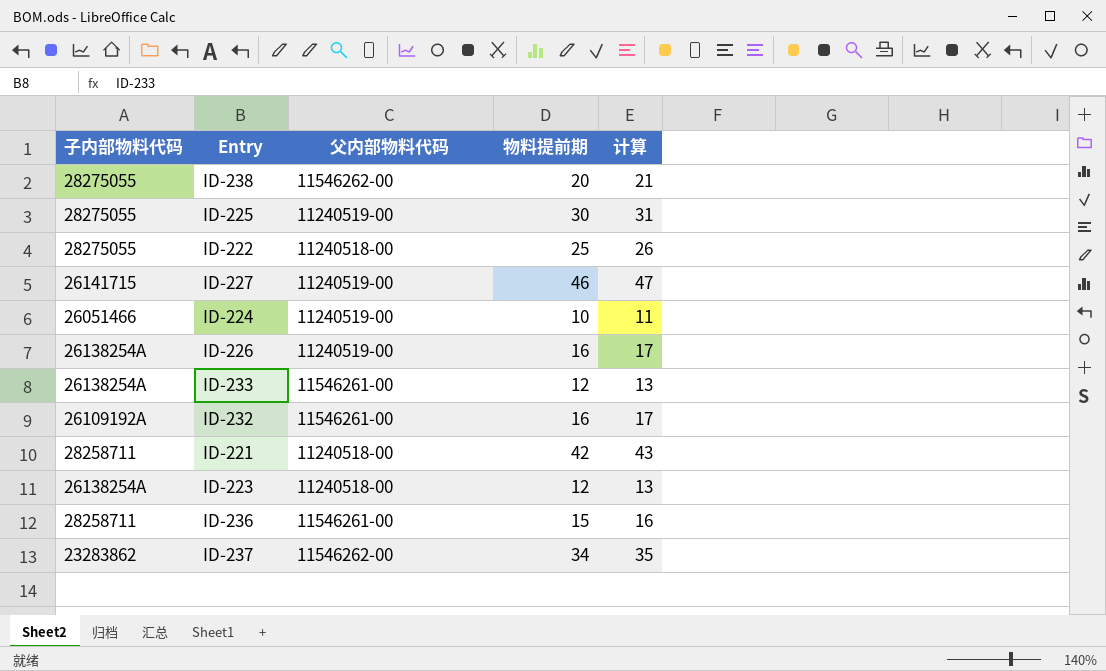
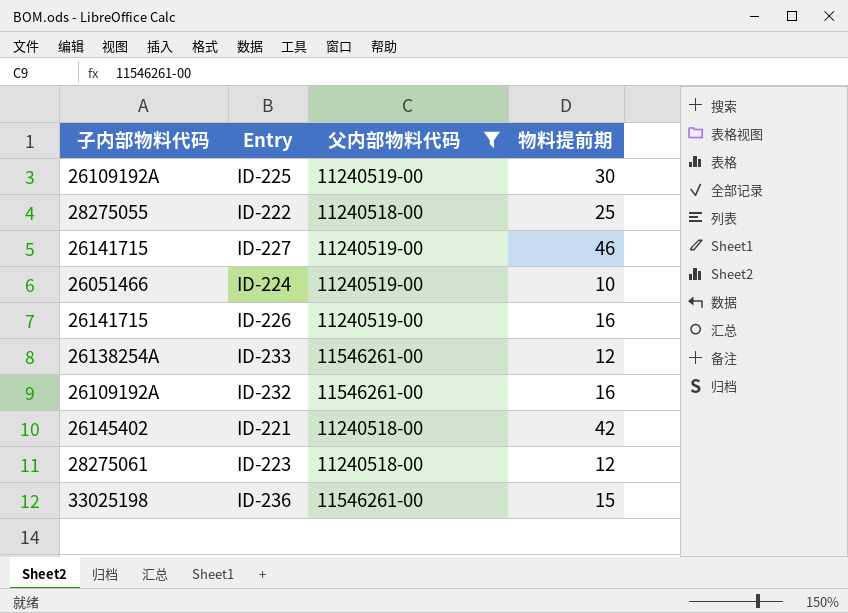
filter: none -> 父内部物料代码 != 11546262-00
column 计算 | formula: [物料提前期] + 1 -> none
ID-225 | 子内部物料代码: 28275055 -> 26109192A
ID-226 | 子内部物料代码: 26138254A -> 26141715
ID-221 | 子内部物料代码: 28258711 -> 26145402
ID-223 | 子内部物料代码: 26138254A -> 28275061
ID-236 | 子内部物料代码: 28258711 -> 33025198

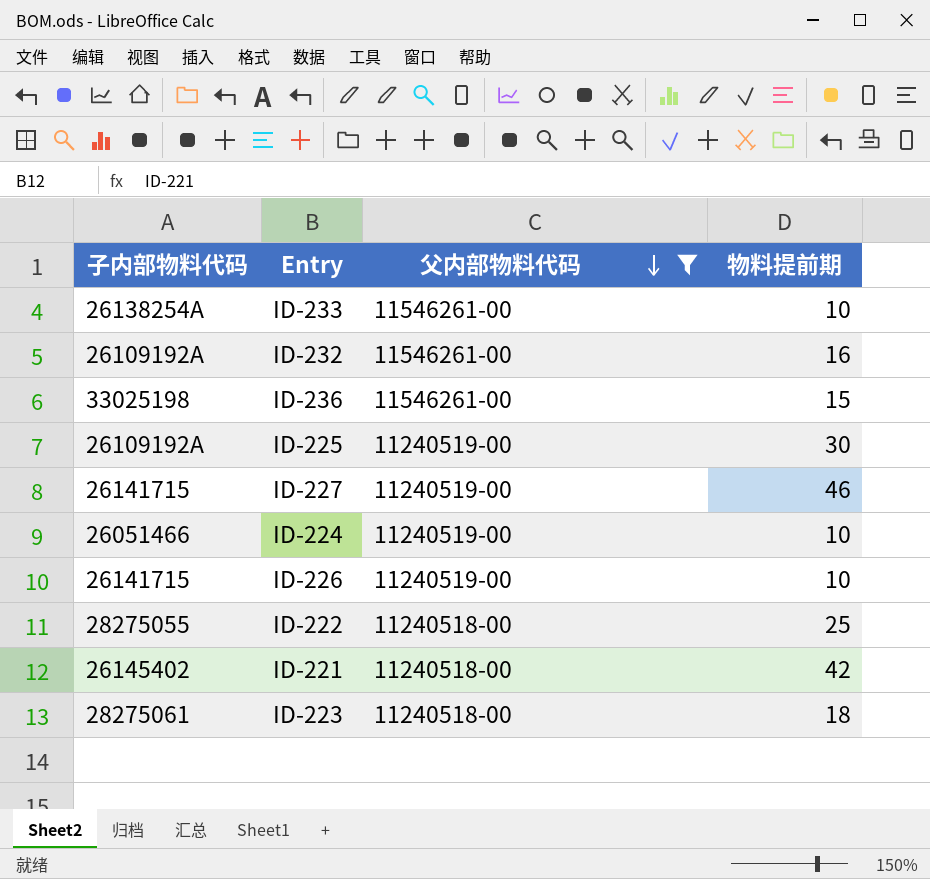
row order: none -> 父内部物料代码 descending
ID-233 | 物料提前期: 12 -> 10
ID-226 | 物料提前期: 16 -> 10
ID-223 | 物料提前期: 12 -> 18

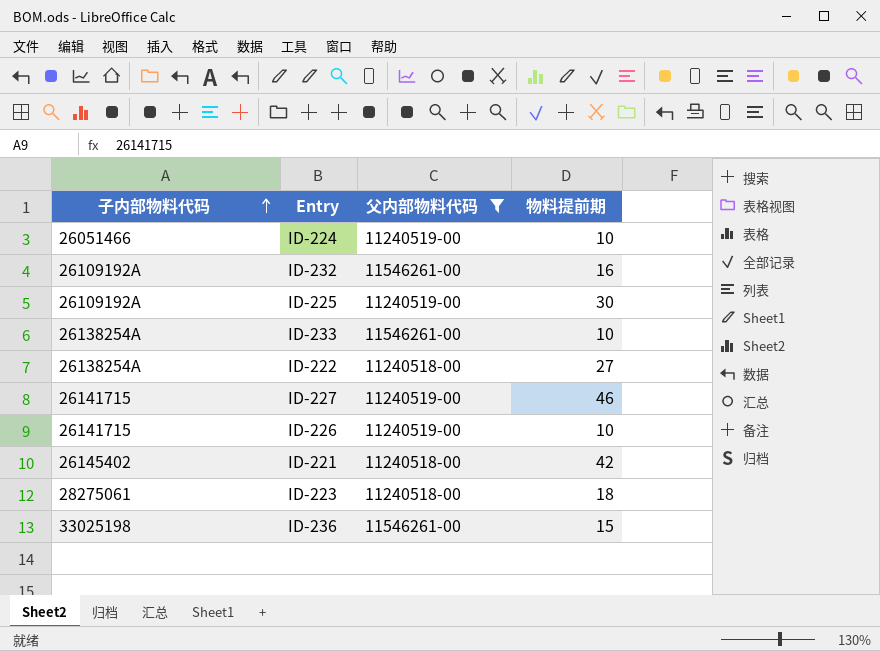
row order: 父内部物料代码 descending -> 子内部物料代码 ascending
ID-222 | 子内部物料代码: 28275055 -> 26138254A
ID-222 | 物料提前期: 25 -> 27

